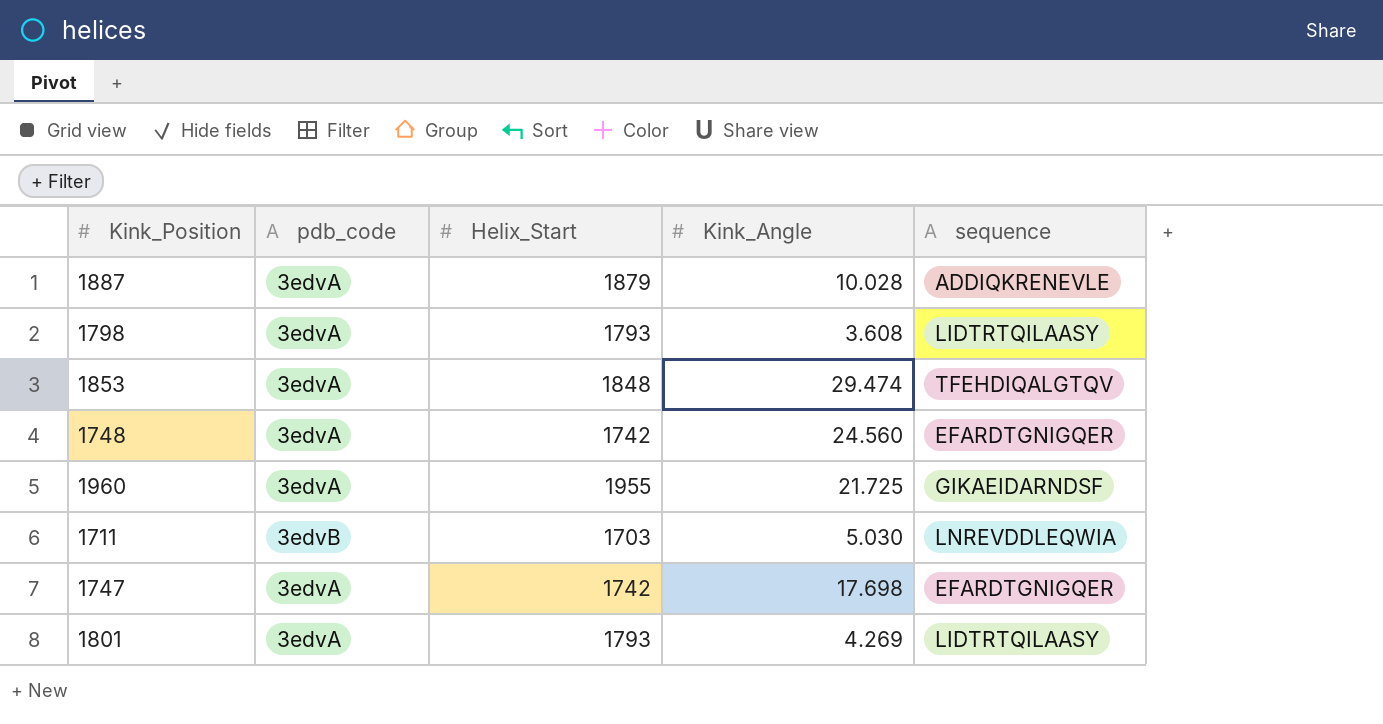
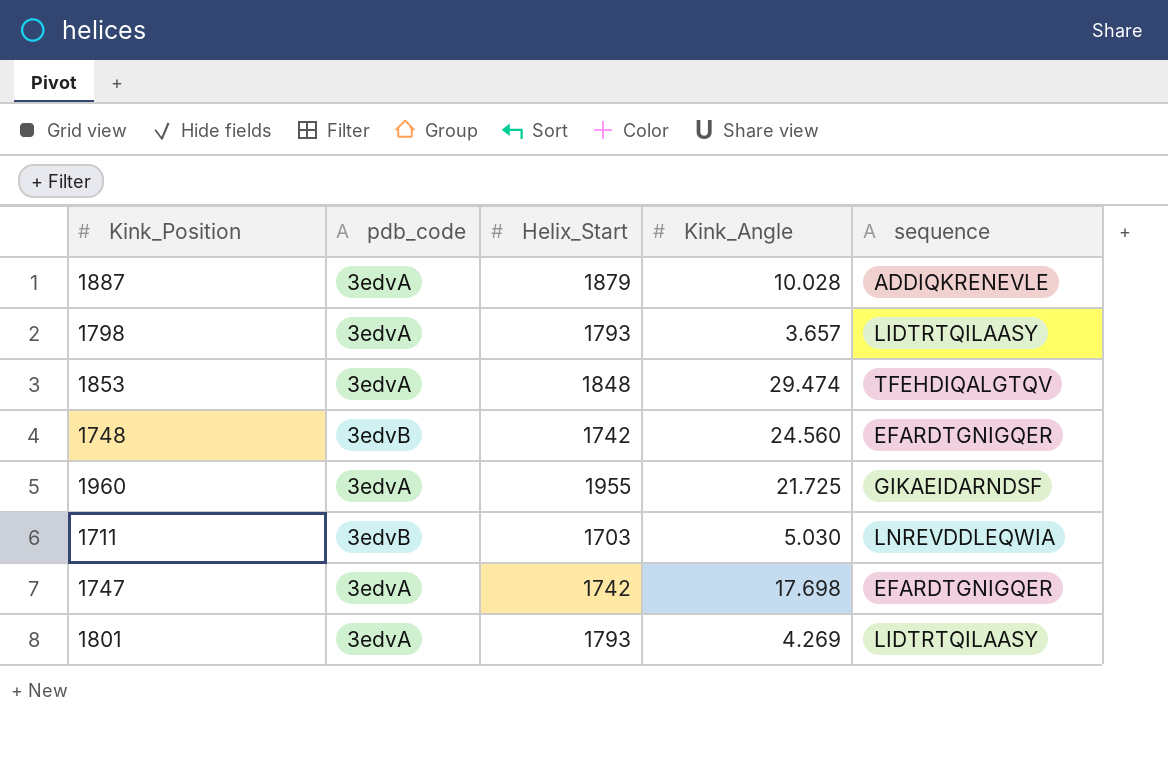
1798 | Kink_Angle: 3.608 -> 3.657
1748 | pdb_code: 3edvA -> 3edvB

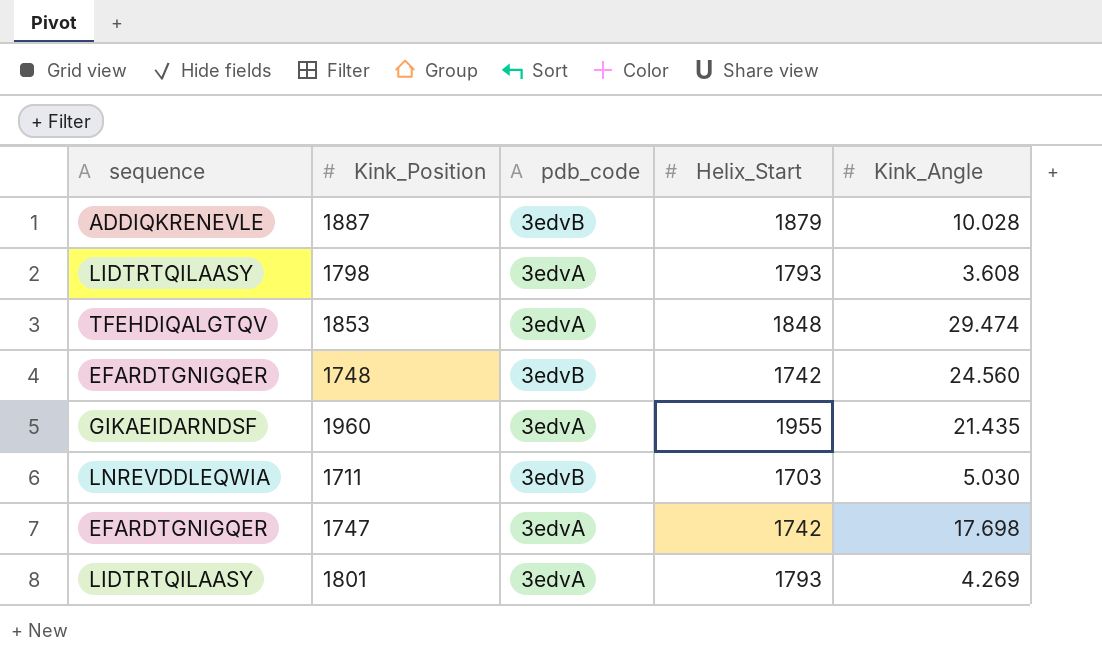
column sequence | position: 5 -> 1
1887 | pdb_code: 3edvA -> 3edvB
1798 | Kink_Angle: 3.657 -> 3.608
1960 | Kink_Angle: 21.725 -> 21.435

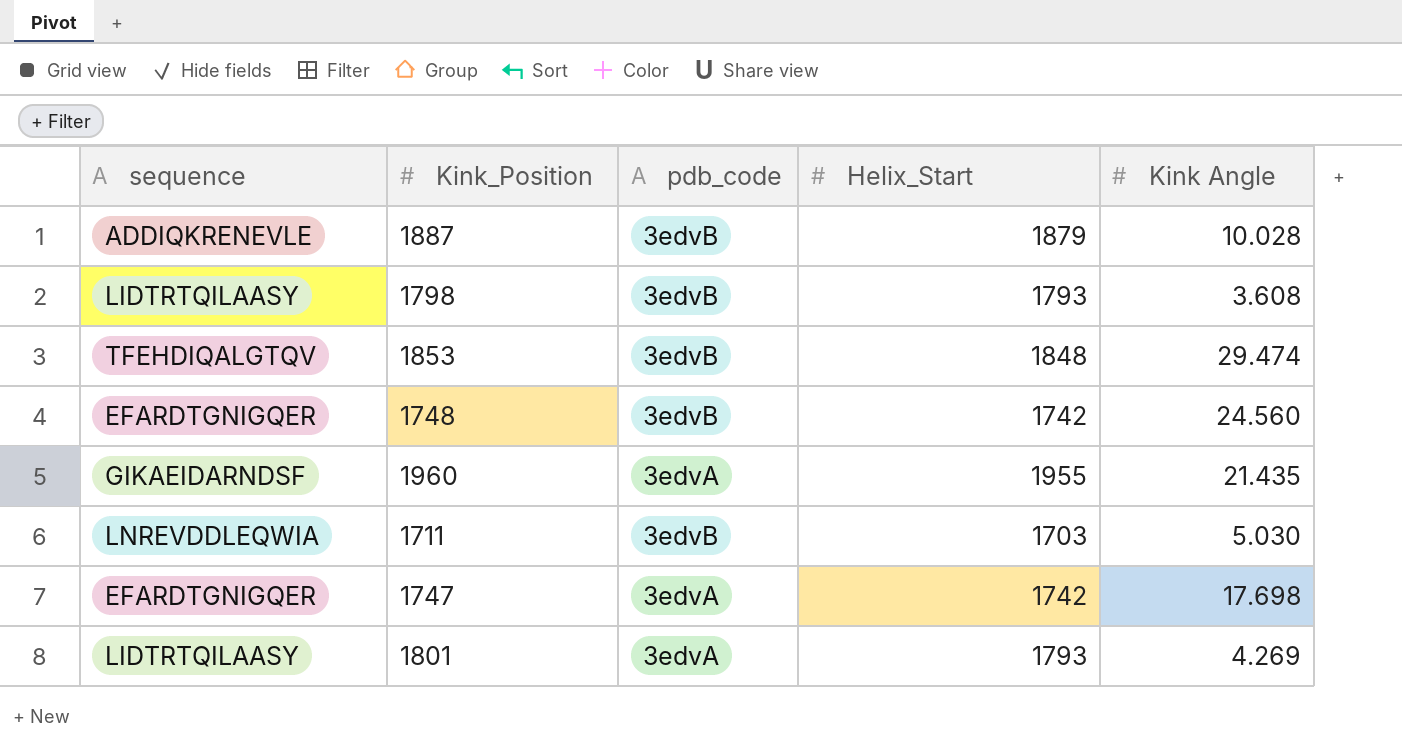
column name: Kink_Angle -> Kink Angle
1798 | pdb_code: 3edvA -> 3edvB
1853 | pdb_code: 3edvA -> 3edvB

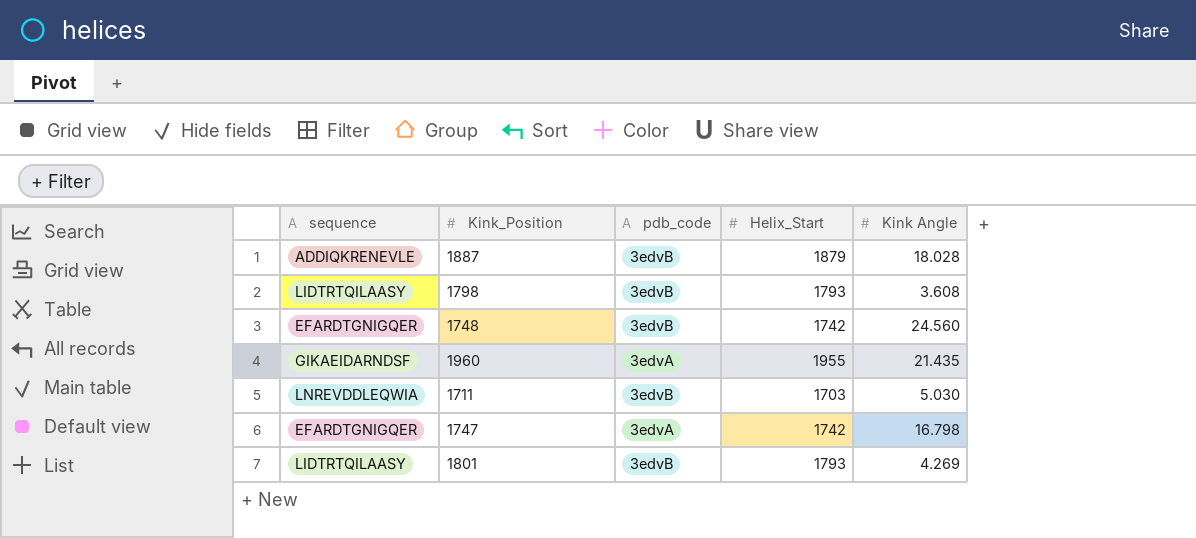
row 1853: TFEHDIQALGTQV | 3edvB | 1848 | 29.474 -> none
1887 | Kink Angle: 10.028 -> 18.028
1747 | Kink Angle: 17.698 -> 16.798
1801 | pdb_code: 3edvA -> 3edvB

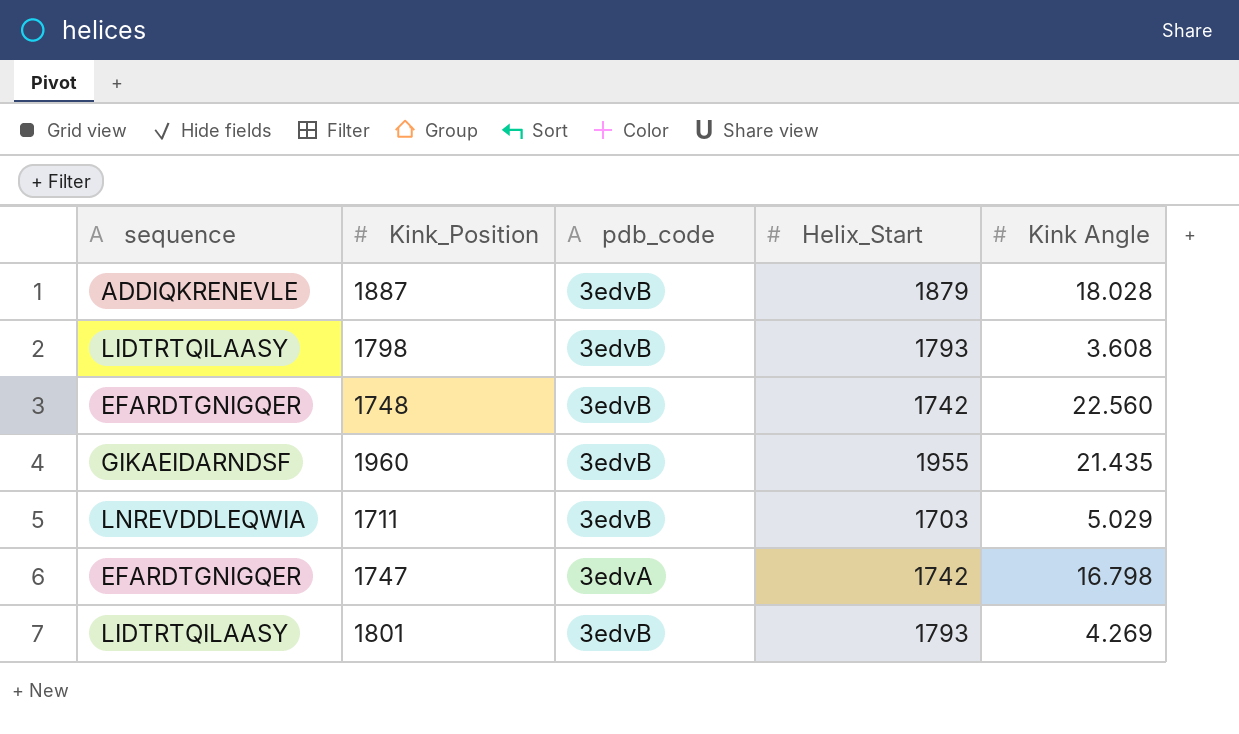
1748 | Kink Angle: 24.560 -> 22.560
1960 | pdb_code: 3edvA -> 3edvB
1711 | Kink Angle: 5.030 -> 5.029

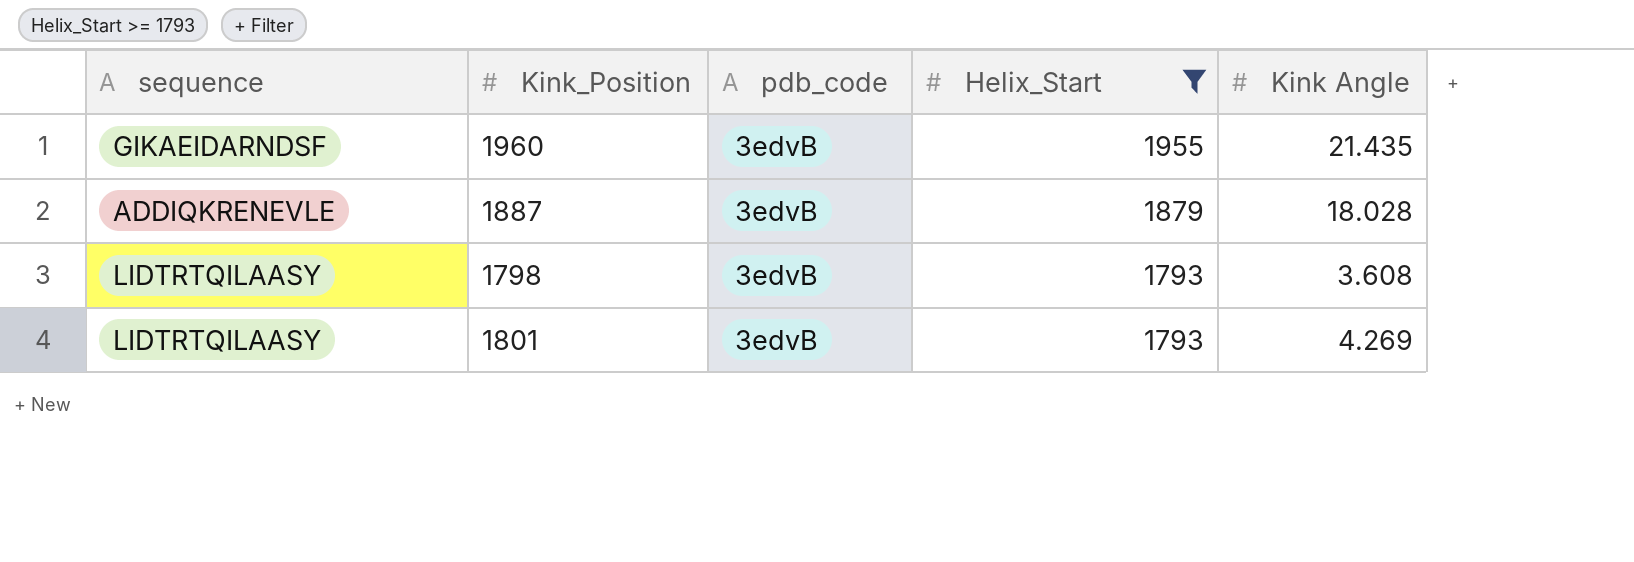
filter: none -> Helix_Start >= 1793
row order: none -> Helix_Start descending

